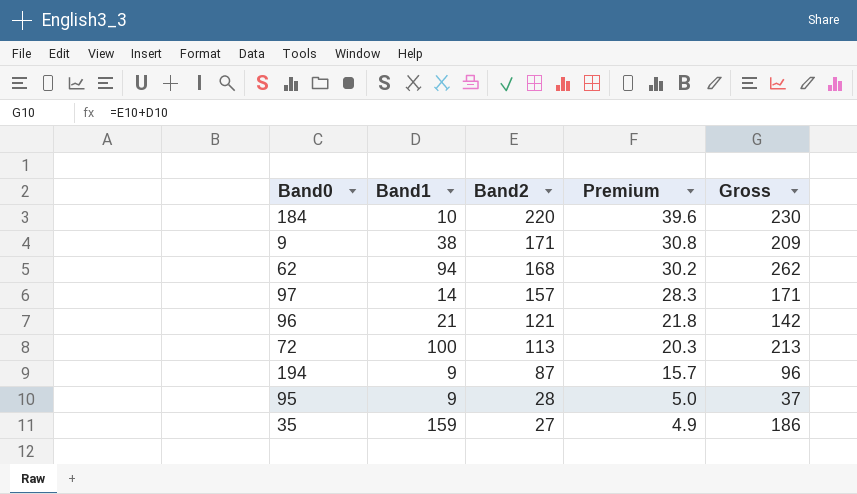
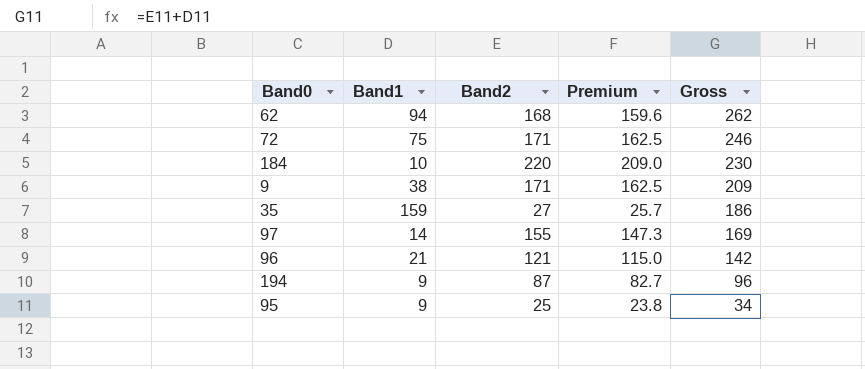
row order: Band2 descending -> Gross descending
column Premium | formula: [Band2] * 0.18 -> [Band2] * 0.95
72 | Band1: 100 -> 75
72 | Band2: 113 -> 171
72 | Gross: 213 -> 246
97 | Band2: 157 -> 155
97 | Gross: 171 -> 169
95 | Band2: 28 -> 25
95 | Gross: 37 -> 34

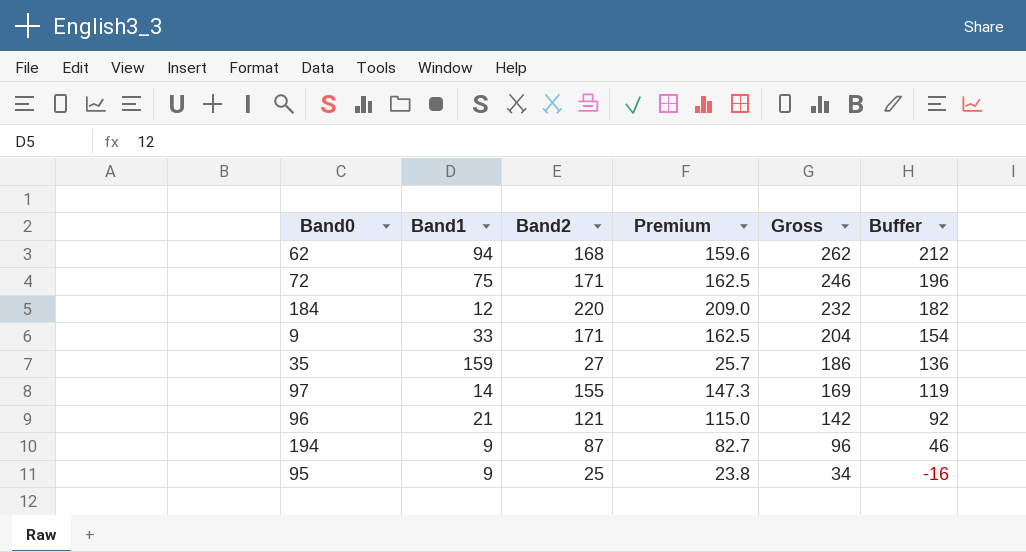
column Buffer | formula: none -> [Gross] - 50
184 | Band1: 10 -> 12
184 | Gross: 230 -> 232
9 | Band1: 38 -> 33
9 | Gross: 209 -> 204

